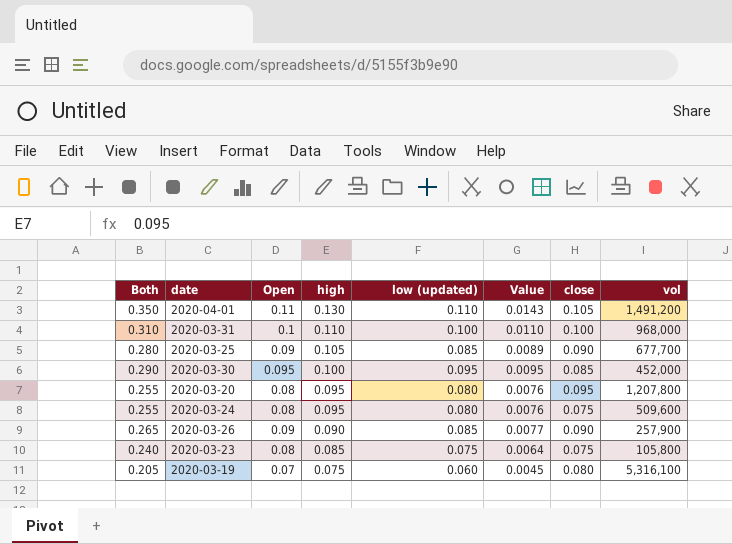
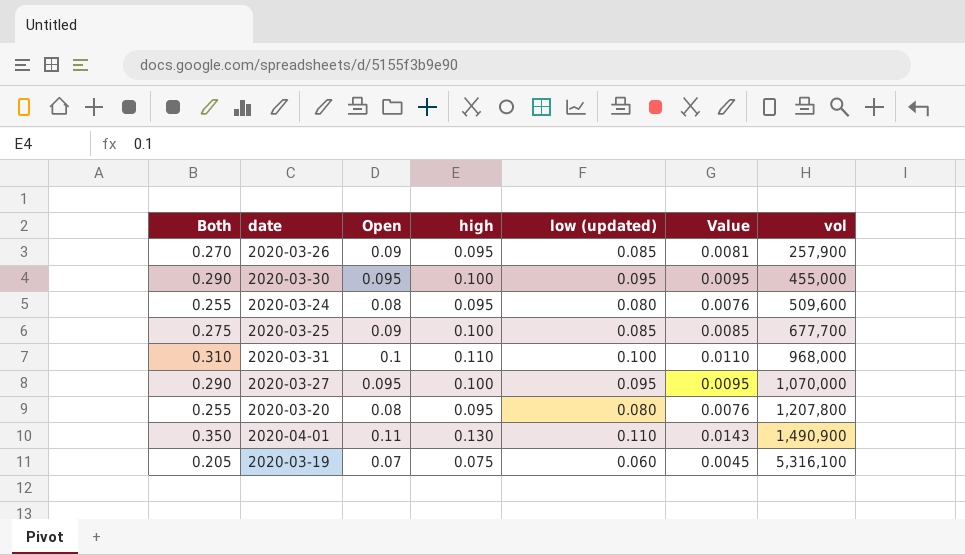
row order: high descending -> vol ascending
column close | position: 7 -> none
row 2020-03-23: 0.240 | 0.08 | 0.085 | 0.075 | 0.0064 | 0.075 | 105,800 -> none
2020-03-26 | Both: 0.265 -> 0.270
2020-03-26 | high: 0.090 -> 0.095
2020-03-26 | Value: 0.0077 -> 0.0081
2020-03-30 | vol: 452,000 -> 455,000
2020-03-25 | Both: 0.280 -> 0.275
2020-03-25 | high: 0.105 -> 0.100
2020-03-25 | Value: 0.0089 -> 0.0085
row 2020-03-27: none -> 0.290 | 0.095 | 0.100 | 0.095 | 0.0095 | 1,070,000
2020-04-01 | vol: 1,491,200 -> 1,490,900

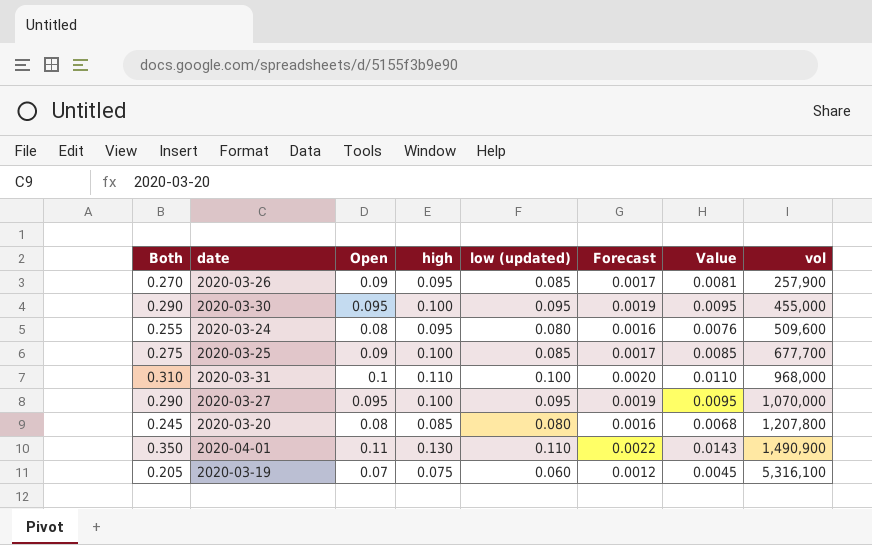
column Forecast | formula: none -> [low (updated)] * 0.02
2020-03-20 | Both: 0.255 -> 0.245
2020-03-20 | high: 0.095 -> 0.085
2020-03-20 | Value: 0.0076 -> 0.0068

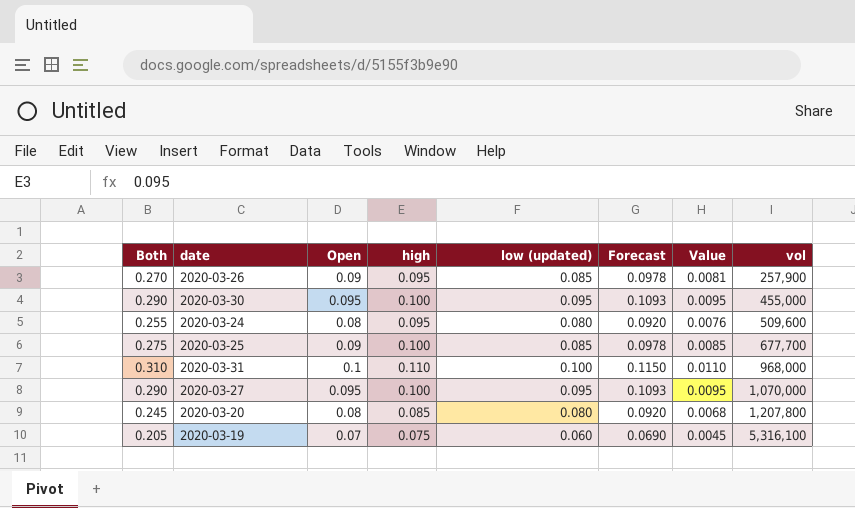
column Forecast | formula: [low (updated)] * 0.02 -> [low (updated)] * 1.15
row 2020-04-01: 0.350 | 0.11 | 0.130 | 0.110 | 0.0022 | 0.0143 | 1,490,900 -> none

